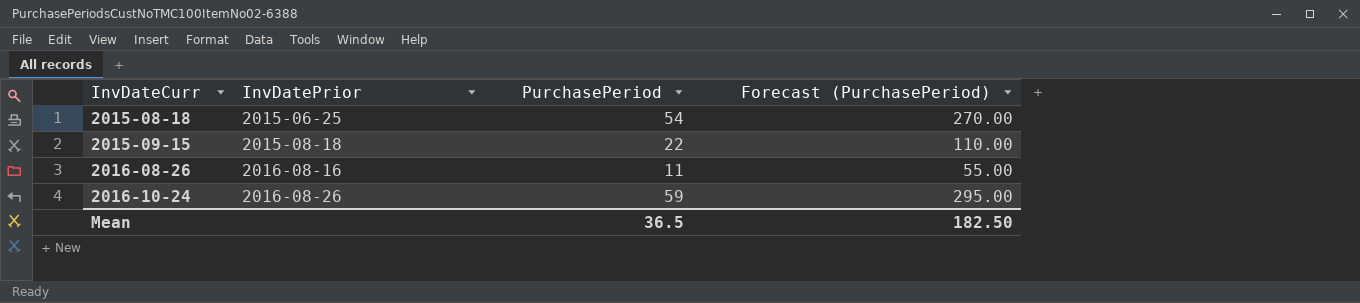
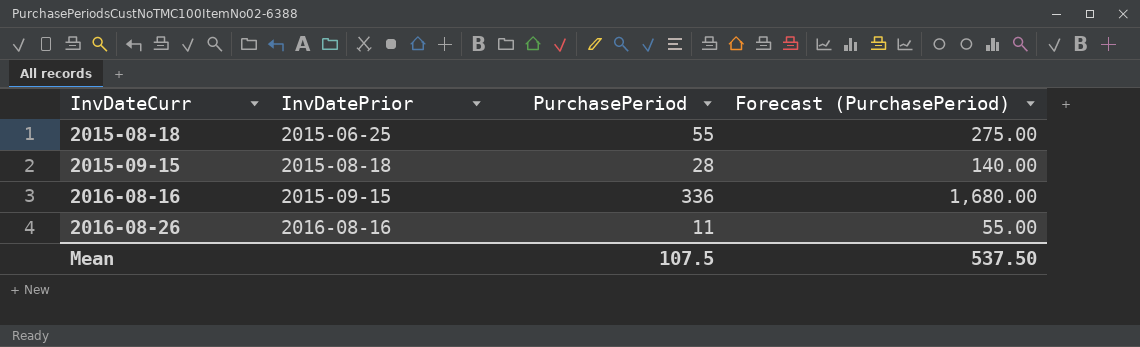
row 2016-10-24: 2016-08-26 | 59 | 295.00 -> none
2015-08-18 | PurchasePeriod: 54 -> 55
2015-08-18 | Forecast (PurchasePeriod): 270.00 -> 275.00
2015-09-15 | PurchasePeriod: 22 -> 28
2015-09-15 | Forecast (PurchasePeriod): 110.00 -> 140.00
row 2016-08-16: none -> 2015-09-15 | 336 | 1,680.00
Mean | PurchasePeriod: 36.5 -> 107.5
Mean | Forecast (PurchasePeriod): 182.50 -> 537.50

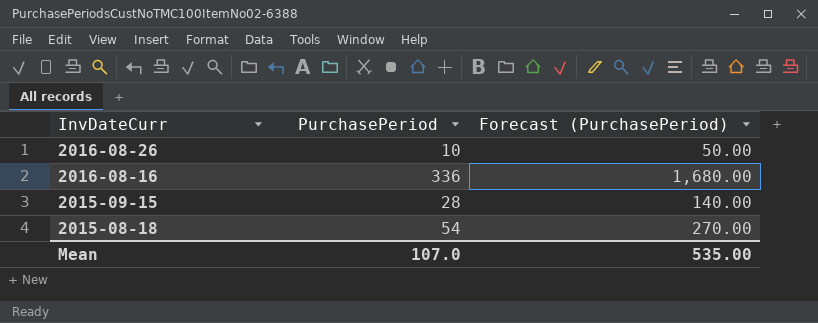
row order: InvDateCurr ascending -> InvDateCurr descending
column InvDatePrior | position: 2 -> none
2016-08-26 | PurchasePeriod: 11 -> 10
2016-08-26 | Forecast (PurchasePeriod): 55.00 -> 50.00
2015-08-18 | PurchasePeriod: 55 -> 54
2015-08-18 | Forecast (PurchasePeriod): 275.00 -> 270.00
Mean | PurchasePeriod: 107.5 -> 107.0
Mean | Forecast (PurchasePeriod): 537.50 -> 535.00

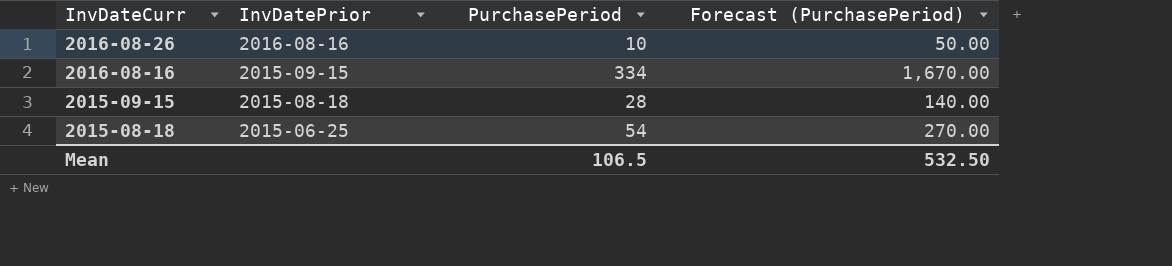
column InvDatePrior | position: none -> 2
2016-08-16 | PurchasePeriod: 336 -> 334
2016-08-16 | Forecast (PurchasePeriod): 1,680.00 -> 1,670.00
Mean | PurchasePeriod: 107.0 -> 106.5
Mean | Forecast (PurchasePeriod): 535.00 -> 532.50

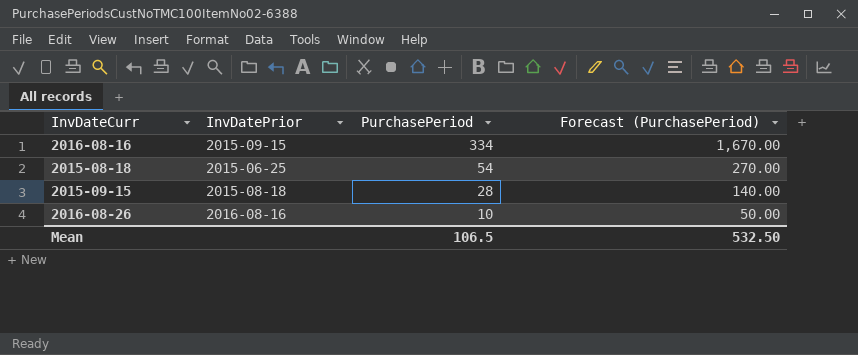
row order: InvDateCurr descending -> PurchasePeriod descending

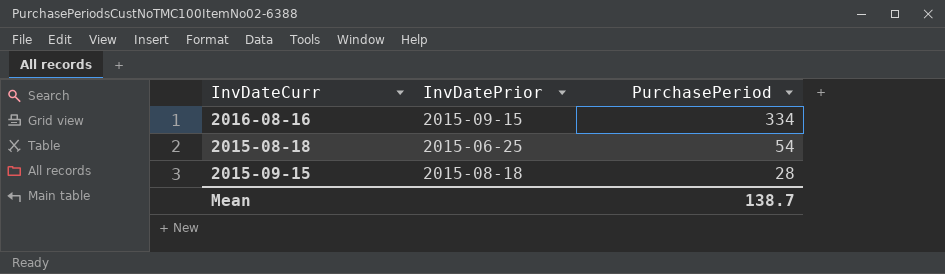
column Forecast (PurchasePeriod) | formula: [PurchasePeriod] * 5 -> none
row 2016-08-26: 2016-08-16 | 10 | 50.00 -> none
Mean | PurchasePeriod: 106.5 -> 138.7

